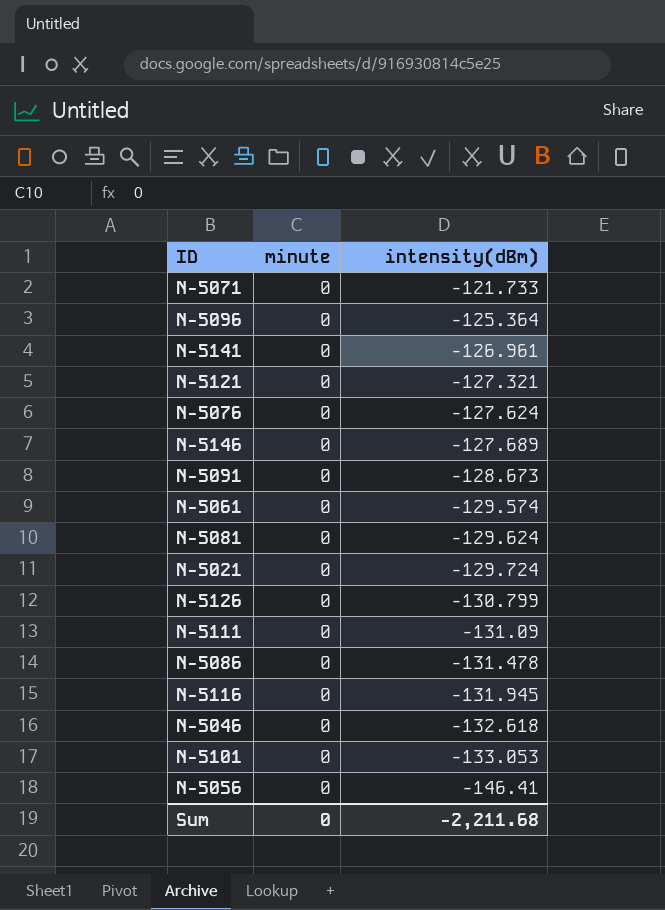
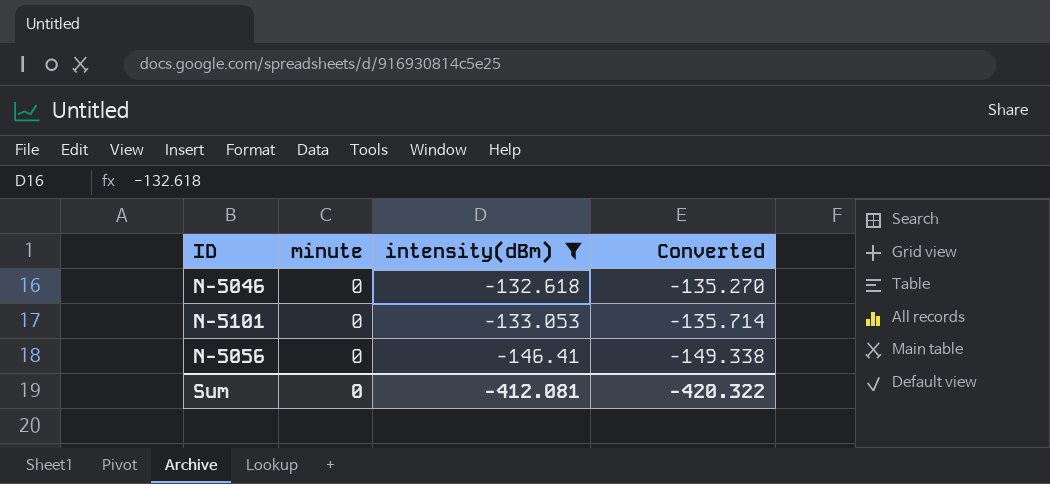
filter: none -> intensity(dBm) <= -132.618
column Converted | formula: none -> [intensity(dBm)] * 1.02
Sum | intensity(dBm): -2,211.68 -> -412.081

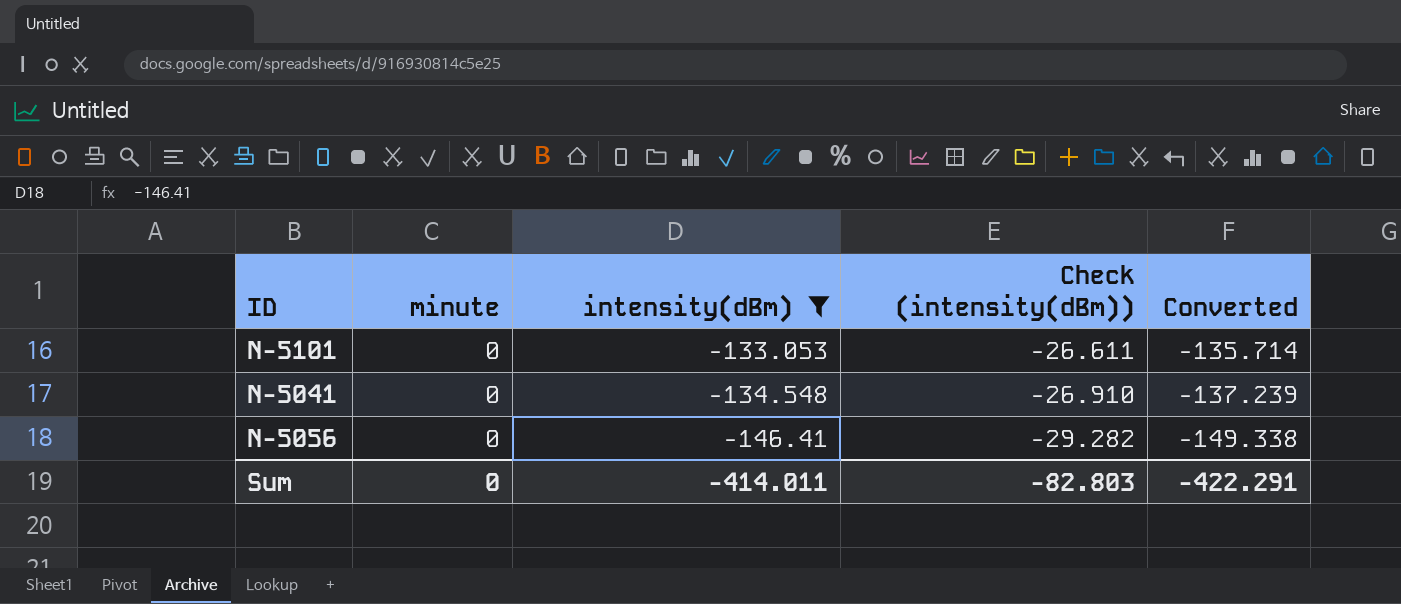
column Check (intensity(dBm)) | formula: none -> [intensity(dBm)] * 0.2
row N-5046: 0 | -132.618 | -135.270 -> none
row N-5041: none -> 0 | -134.548 | -26.910 | -137.239
Sum | intensity(dBm): -412.081 -> -414.011
Sum | Converted: -420.322 -> -422.291

